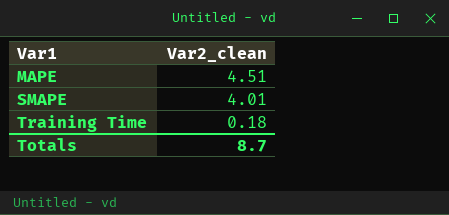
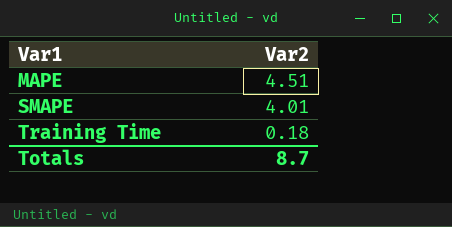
column name: Var2_clean -> Var2

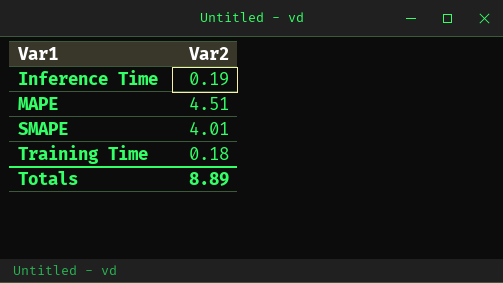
row Inference Time: none -> 0.19
Totals | Var2: 8.7 -> 8.89

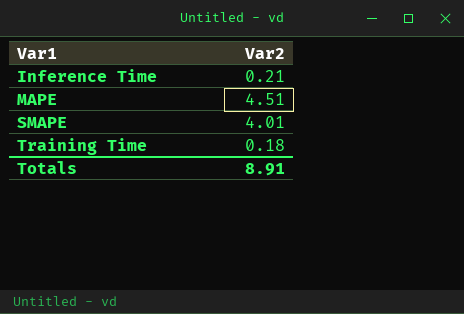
Inference Time | Var2: 0.19 -> 0.21
Totals | Var2: 8.89 -> 8.91

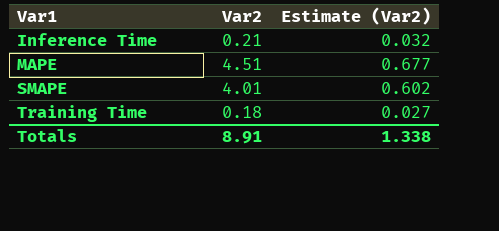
column Estimate (Var2) | formula: none -> [Var2] * 0.15

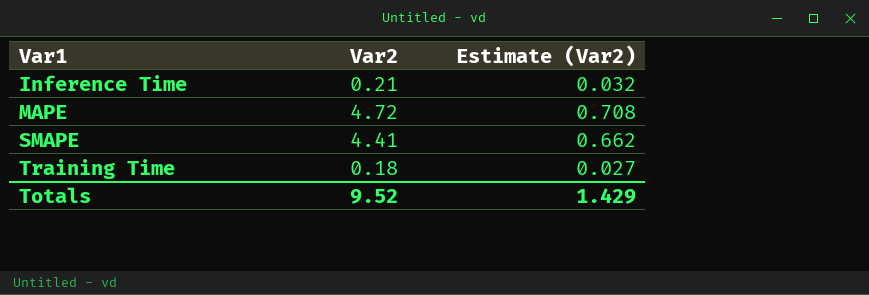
MAPE | Var2: 4.51 -> 4.72
MAPE | Estimate (Var2): 0.677 -> 0.708
SMAPE | Var2: 4.01 -> 4.41
SMAPE | Estimate (Var2): 0.602 -> 0.662
Totals | Var2: 8.91 -> 9.52
Totals | Estimate (Var2): 1.338 -> 1.429

